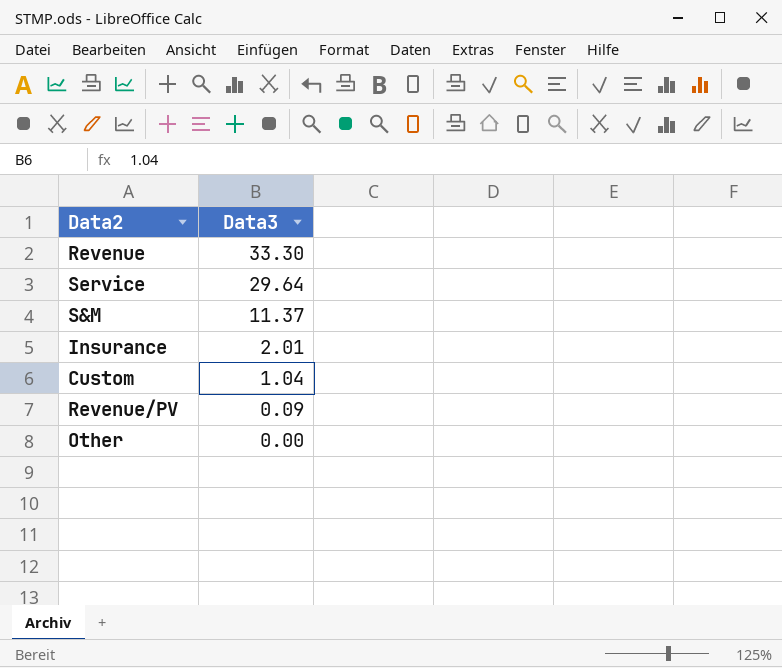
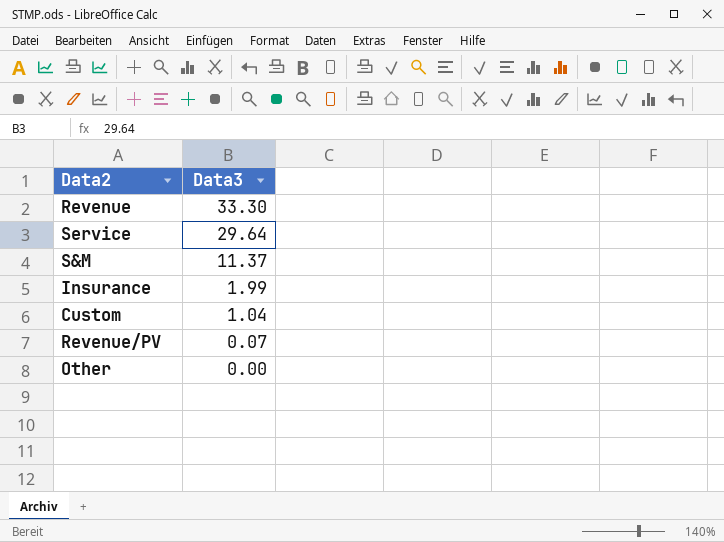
Insurance | Data3: 2.01 -> 1.99
Revenue/PV | Data3: 0.09 -> 0.07

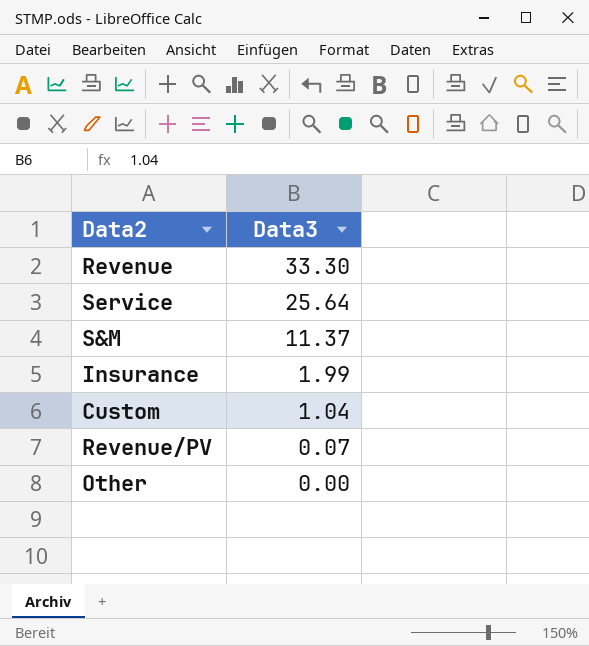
Service | Data3: 29.64 -> 25.64

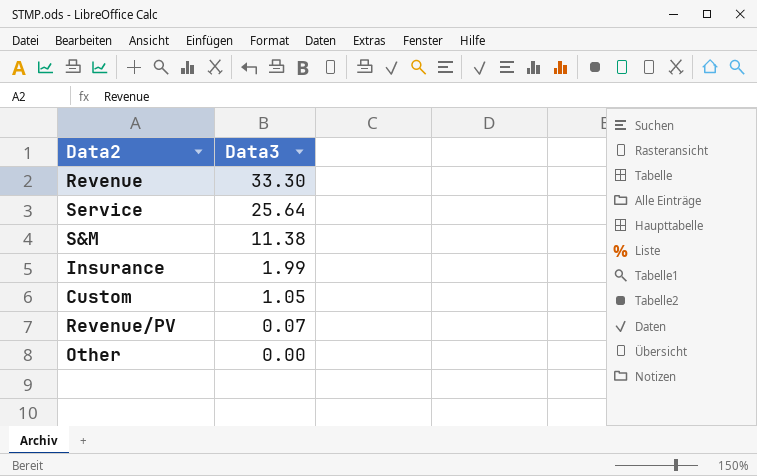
S&M | Data3: 11.37 -> 11.38
Custom | Data3: 1.04 -> 1.05

